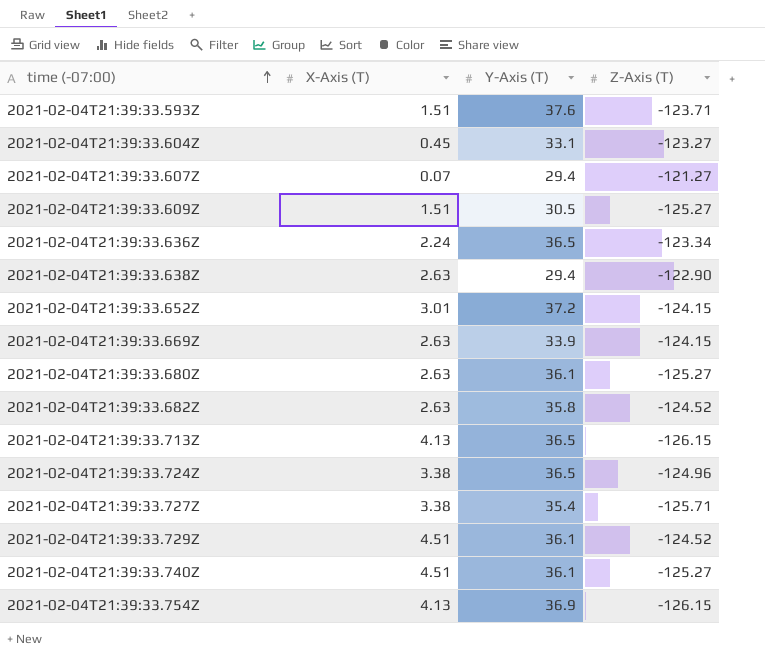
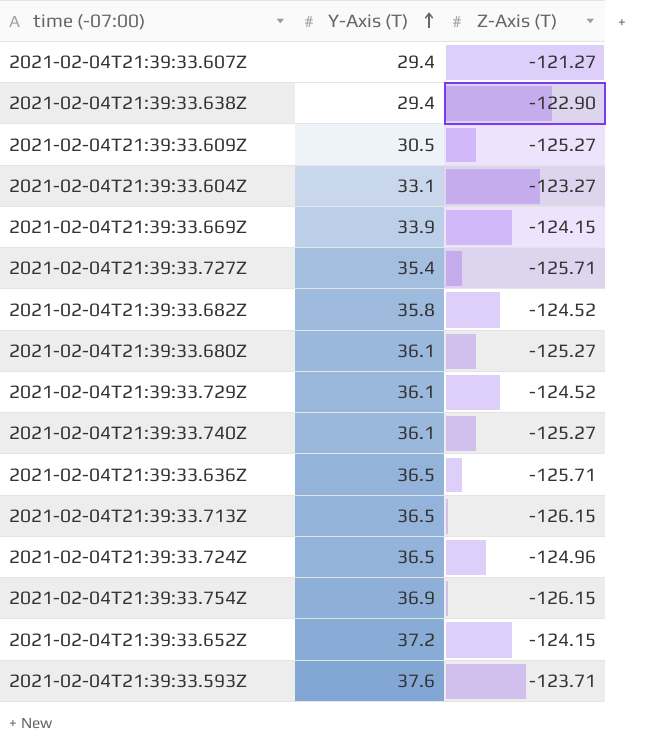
row order: time (-07:00) ascending -> Y-Axis (T) ascending
column X-Axis (T) | position: 2 -> none
2021-02-04T21:39:33.636Z | Z-Axis (T): -123.34 -> -125.71

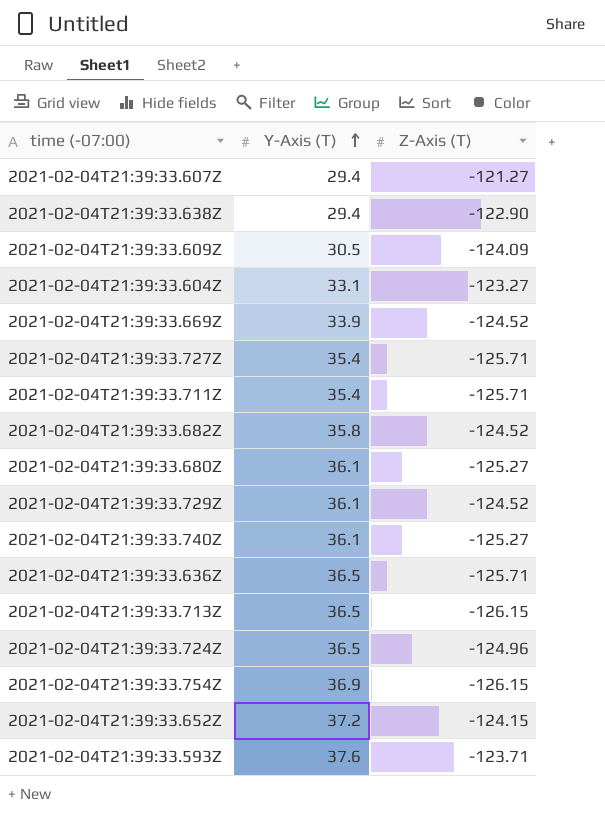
2021-02-04T21:39:33.609Z | Z-Axis (T): -125.27 -> -124.09
2021-02-04T21:39:33.669Z | Z-Axis (T): -124.15 -> -124.52
row 2021-02-04T21:39:33.711Z: none -> 35.4 | -125.71

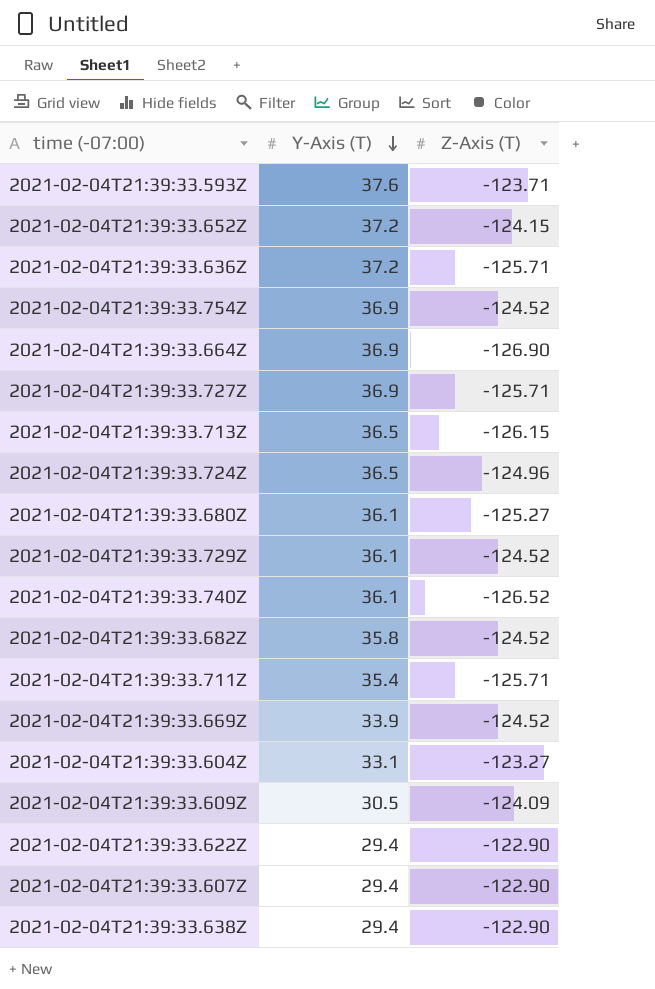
row order: Y-Axis (T) ascending -> Y-Axis (T) descending
2021-02-04T21:39:33.636Z | Y-Axis (T): 36.5 -> 37.2
2021-02-04T21:39:33.754Z | Z-Axis (T): -126.15 -> -124.52
row 2021-02-04T21:39:33.664Z: none -> 36.9 | -126.90
2021-02-04T21:39:33.727Z | Y-Axis (T): 35.4 -> 36.9
2021-02-04T21:39:33.740Z | Z-Axis (T): -125.27 -> -126.52
row 2021-02-04T21:39:33.622Z: none -> 29.4 | -122.90
2021-02-04T21:39:33.607Z | Z-Axis (T): -121.27 -> -122.90

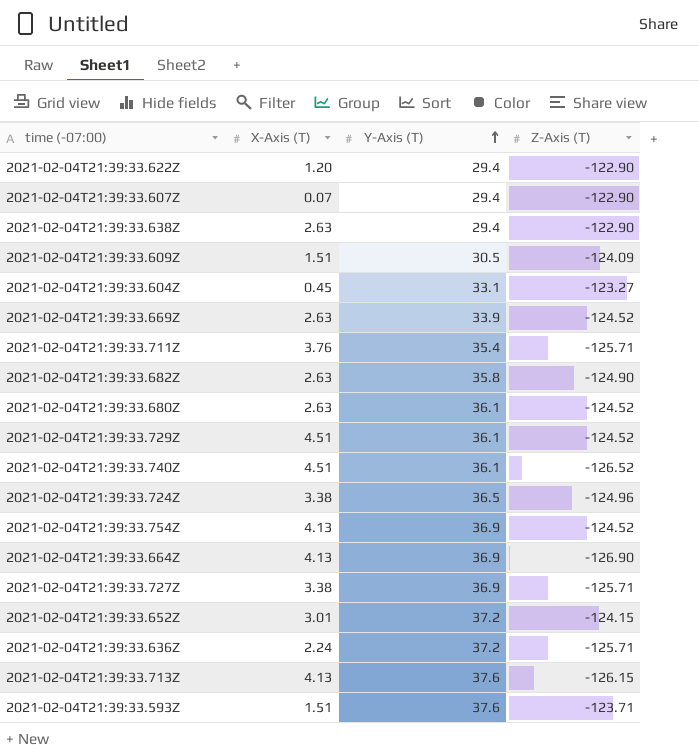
row order: Y-Axis (T) descending -> Y-Axis (T) ascending
column X-Axis (T) | position: none -> 2
2021-02-04T21:39:33.682Z | Z-Axis (T): -124.52 -> -124.90
2021-02-04T21:39:33.680Z | Z-Axis (T): -125.27 -> -124.52
2021-02-04T21:39:33.713Z | Y-Axis (T): 36.5 -> 37.6

